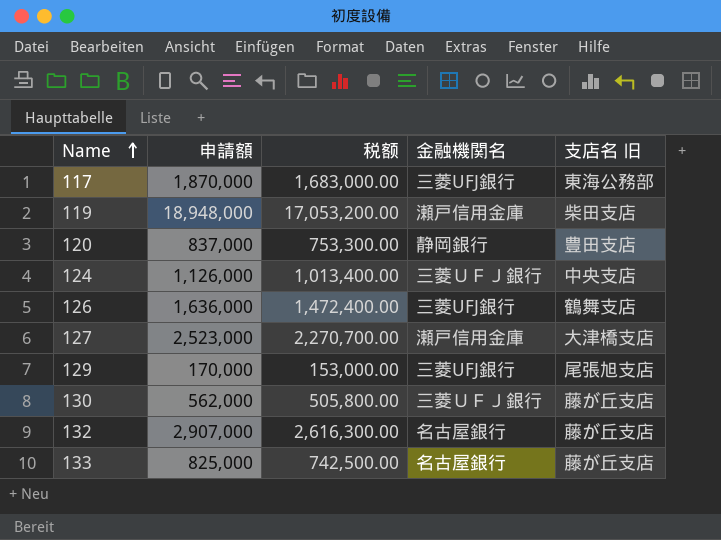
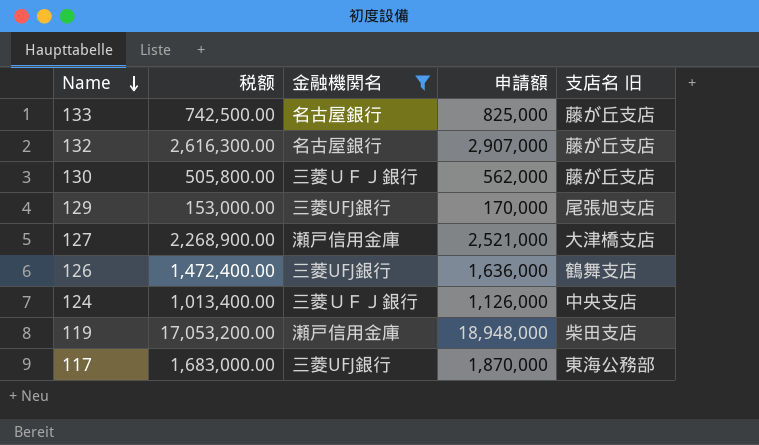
filter: none -> 金融機関名 != 静岡銀行
row order: Name ascending -> Name descending
column 申請額 | position: 2 -> 4
127 | 税额: 2,270,700.00 -> 2,268,900.00
127 | 申請額: 2,523,000 -> 2,521,000

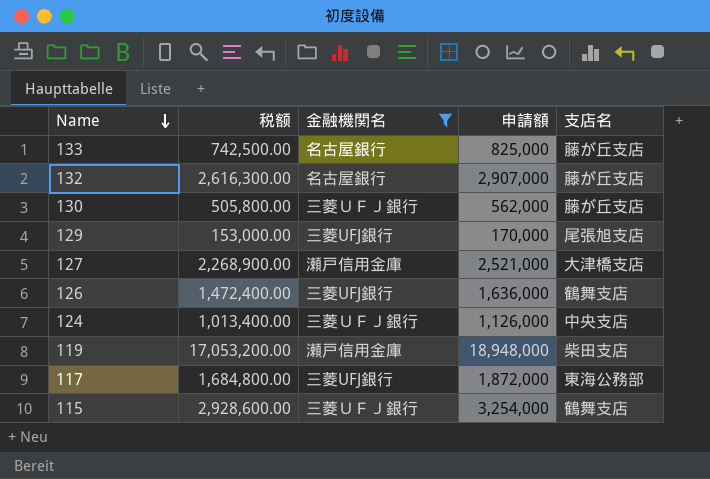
column name: 支店名 旧 -> 支店名
117 | 税额: 1,683,000.00 -> 1,684,800.00
117 | 申請額: 1,870,000 -> 1,872,000
row 115: none -> 2,928,600.00 | 三菱ＵＦＪ銀行 | 3,254,000 | 鶴舞支店

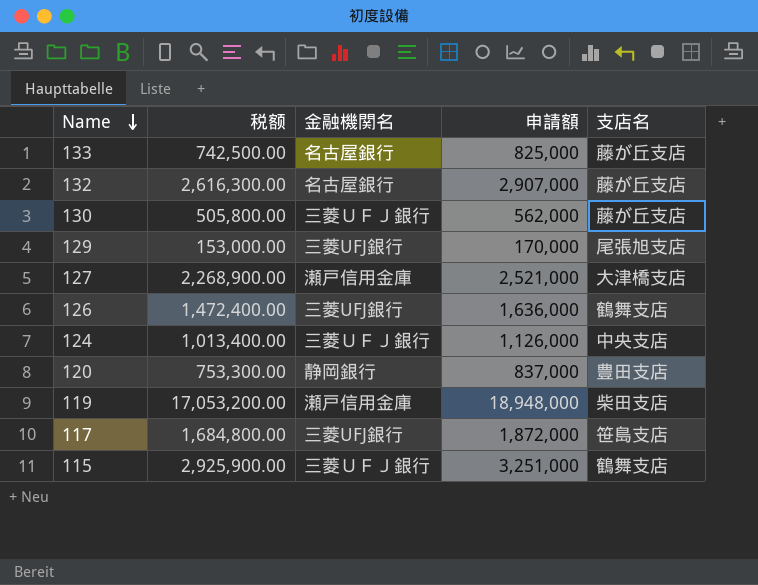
filter: 金融機関名 != 静岡銀行 -> none
117 | 支店名: 東海公務部 -> 笹島支店
115 | 税额: 2,928,600.00 -> 2,925,900.00
115 | 申請額: 3,254,000 -> 3,251,000

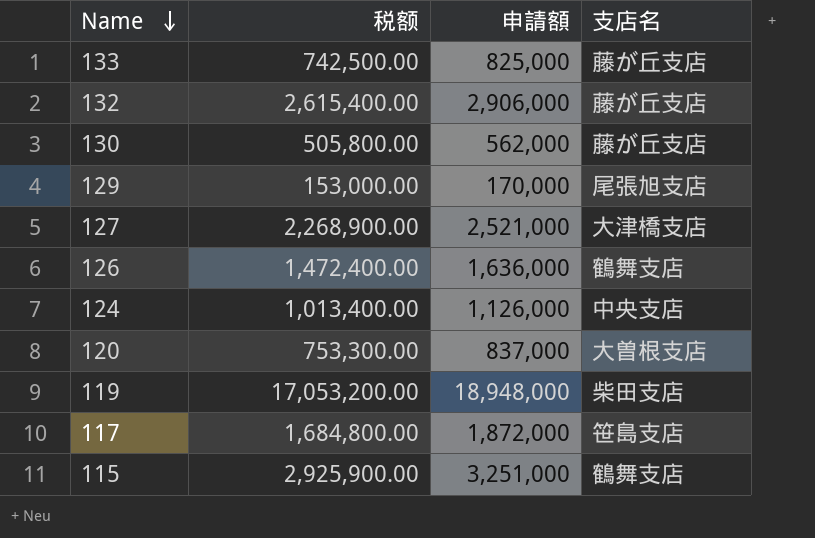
column 金融機関名 | position: 3 -> none
132 | 税额: 2,616,300.00 -> 2,615,400.00
132 | 申請額: 2,907,000 -> 2,906,000
120 | 支店名: 豊田支店 -> 大曽根支店

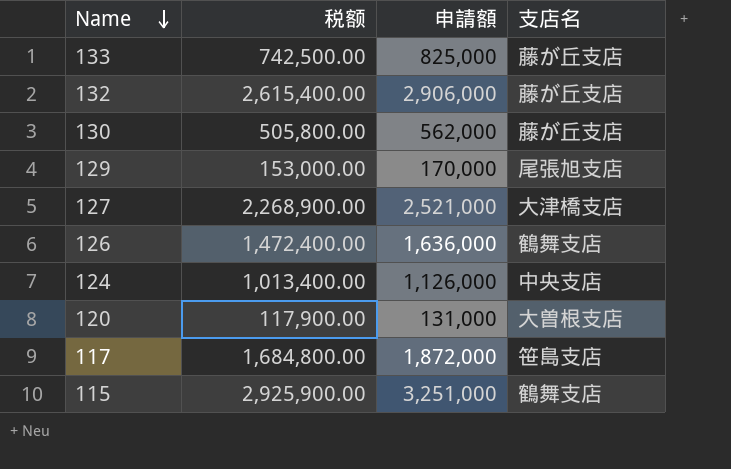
row 119: 17,053,200.00 | 18,948,000 | 柴田支店 -> none
120 | 税额: 753,300.00 -> 117,900.00
120 | 申請額: 837,000 -> 131,000

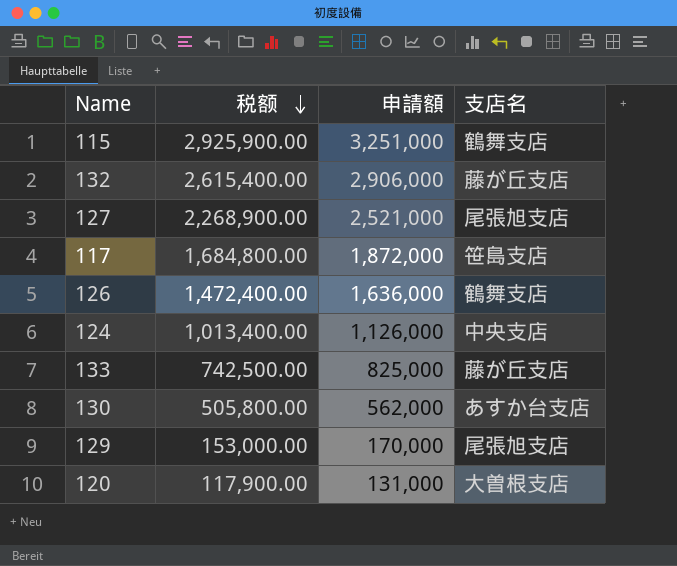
row order: Name descending -> 税额 descending
127 | 支店名: 大津橋支店 -> 尾張旭支店
130 | 支店名: 藤が丘支店 -> あすか台支店

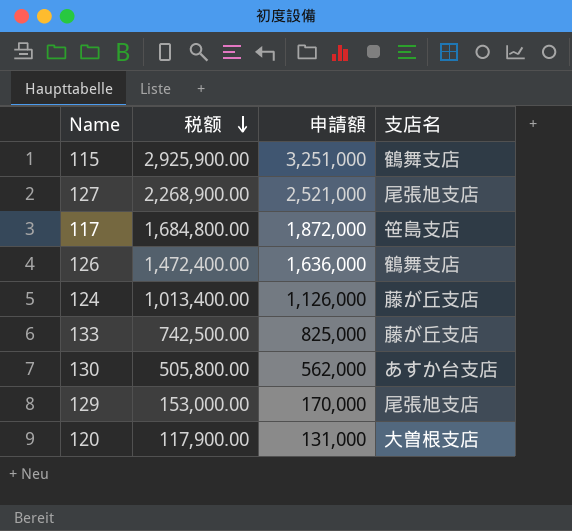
row 132: 2,615,400.00 | 2,906,000 | 藤が丘支店 -> none
124 | 支店名: 中央支店 -> 藤が丘支店

